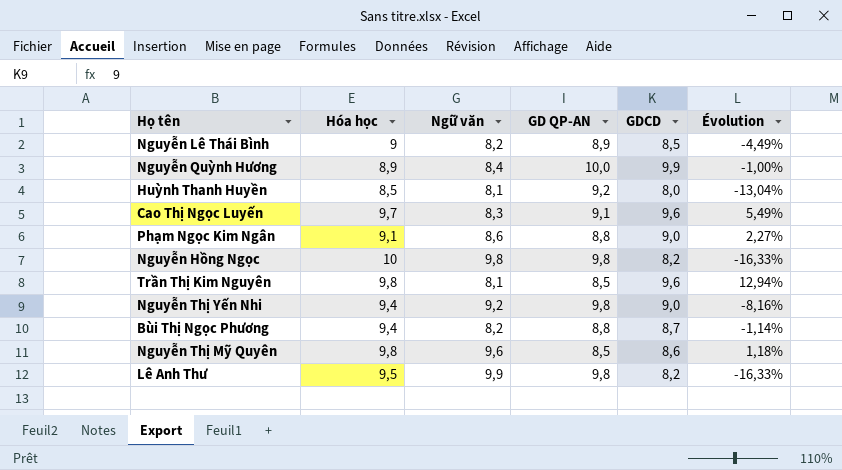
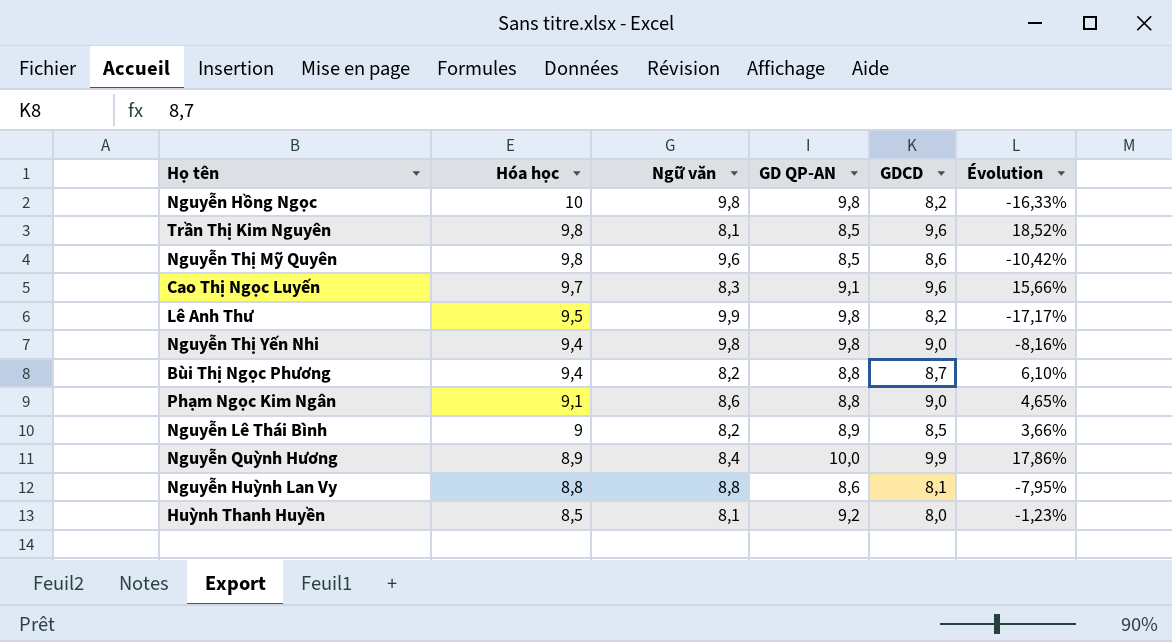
row order: none -> Hóa học descending
column Évolution | formula: ([GDCD] - [GD QP-AN]) / [GD QP-AN] -> ([GDCD] - [Ngữ văn]) / [Ngữ văn]
Nguyễn Thị Yến Nhi | Ngữ văn: 9,2 -> 9,8
row Nguyễn Huỳnh Lan Vy: none -> 8,8 | 8,8 | 8,6 | 8,1 | -7,95%

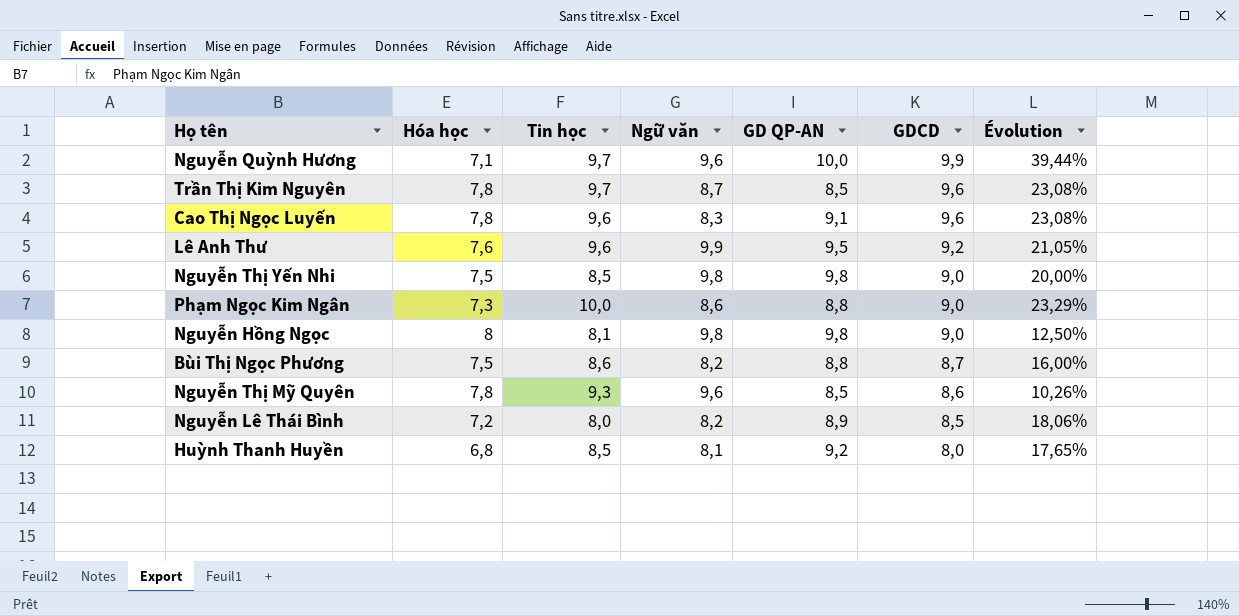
row order: Hóa học descending -> GDCD descending
column Tin học | position: none -> 3
column Évolution | formula: ([GDCD] - [Ngữ văn]) / [Ngữ văn] -> ([GDCD] - [Hóa học]) / [Hóa học]
row Nguyễn Huỳnh Lan Vy: 8,8 | 8,8 | 8,6 | 8,1 | -7,95% -> none
Nguyễn Quỳnh Hương | Hóa học: 8,9 -> 7,1
Nguyễn Quỳnh Hương | Ngữ văn: 8,4 -> 9,6
Trần Thị Kim Nguyên | Hóa học: 9,8 -> 7,8
Trần Thị Kim Nguyên | Ngữ văn: 8,1 -> 8,7
Cao Thị Ngọc Luyến | Hóa học: 9,7 -> 7,8
Lê Anh Thư | Hóa học: 9,5 -> 7,6
Lê Anh Thư | GD QP-AN: 9,8 -> 9,5
Lê Anh Thư | GDCD: 8,2 -> 9,2
Nguyễn Thị Yến Nhi | Hóa học: 9,4 -> 7,5
Phạm Ngọc Kim Ngân | Hóa học: 9,1 -> 7,3
Nguyễn Hồng Ngọc | Hóa học: 10 -> 8
Nguyễn Hồng Ngọc | GDCD: 8,2 -> 9,0
Bùi Thị Ngọc Phương | Hóa học: 9,4 -> 7,5
Nguyễn Thị Mỹ Quyên | Hóa học: 9,8 -> 7,8
Nguyễn Lê Thái Bình | Hóa học: 9 -> 7,2
Huỳnh Thanh Huyền | Hóa học: 8,5 -> 6,8

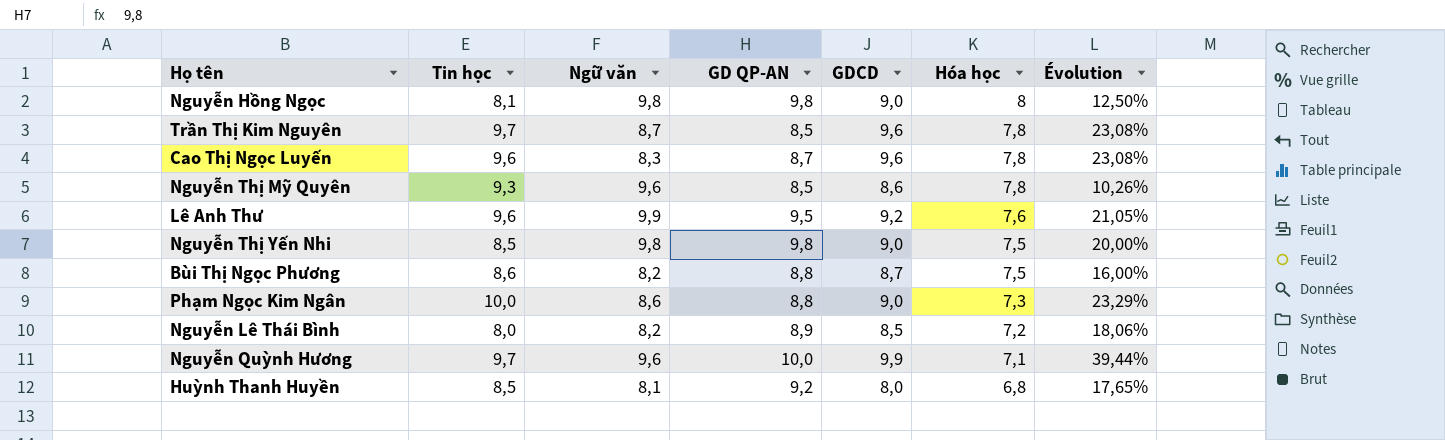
row order: GDCD descending -> Hóa học descending
column Hóa học | position: 2 -> 6
Cao Thị Ngọc Luyến | GD QP-AN: 9,1 -> 8,7

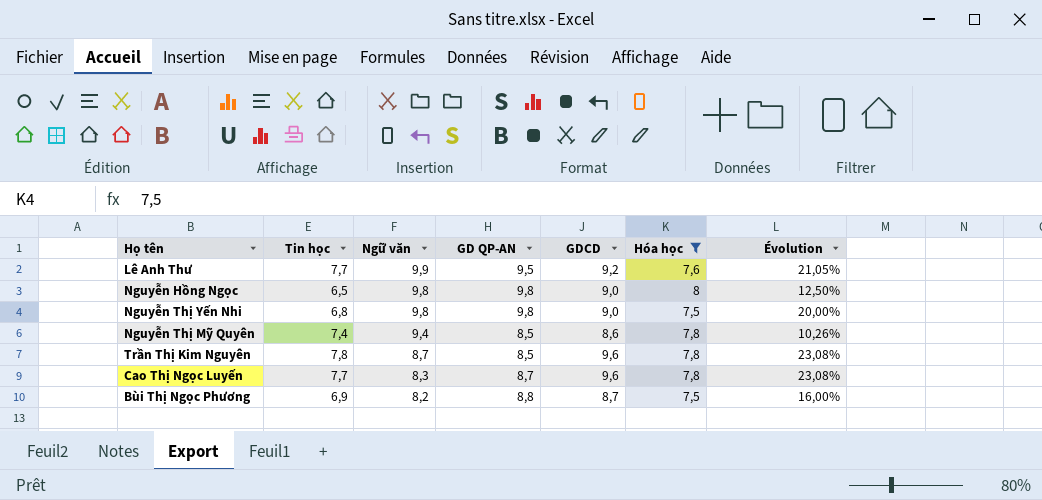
filter: none -> Hóa học >= 7,5
row order: Hóa học descending -> Ngữ văn descending
Lê Anh Thư | Tin học: 9,6 -> 7,7
Nguyễn Hồng Ngọc | Tin học: 8,1 -> 6,5
Nguyễn Thị Yến Nhi | Tin học: 8,5 -> 6,8
Nguyễn Thị Mỹ Quyên | Tin học: 9,3 -> 7,4
Nguyễn Thị Mỹ Quyên | Ngữ văn: 9,6 -> 9,4
Trần Thị Kim Nguyên | Tin học: 9,7 -> 7,8
Cao Thị Ngọc Luyến | Tin học: 9,6 -> 7,7
Bùi Thị Ngọc Phương | Tin học: 8,6 -> 6,9

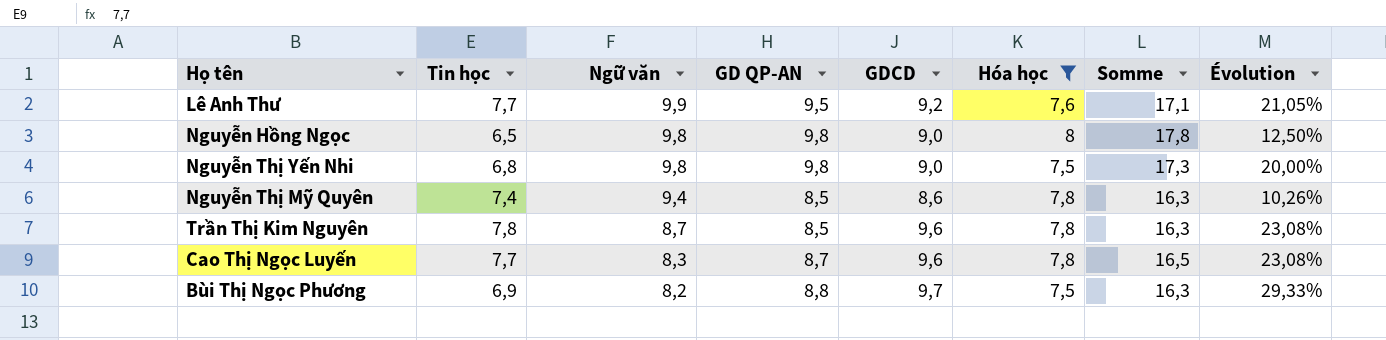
column Somme | formula: none -> [GD QP-AN] + [Hóa học]
Bùi Thị Ngọc Phương | GDCD: 8,7 -> 9,7
Bùi Thị Ngọc Phương | Évolution: 16,00% -> 29,33%

